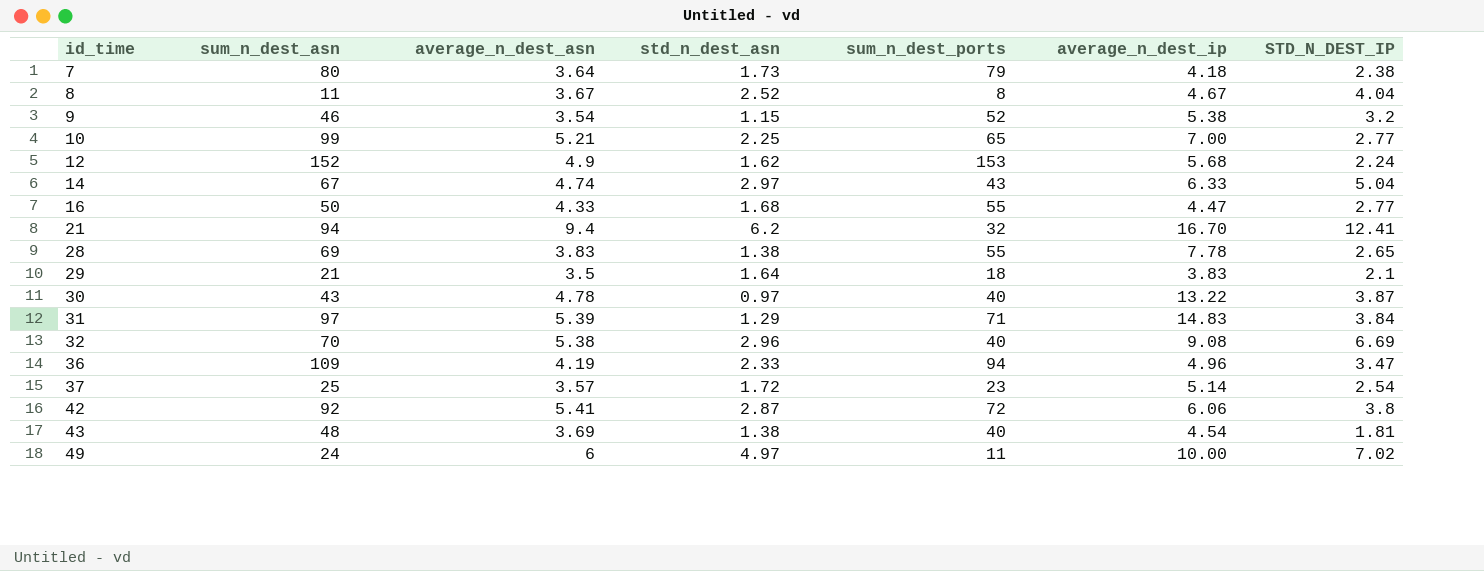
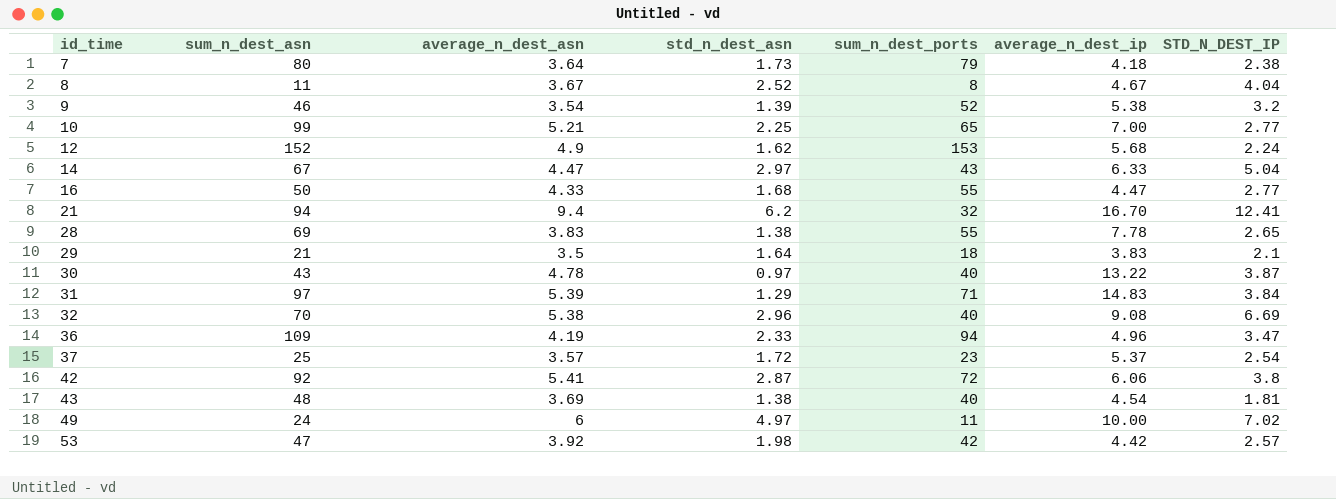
9 | std_n_dest_asn: 1.15 -> 1.39
14 | average_n_dest_asn: 4.74 -> 4.47
37 | average_n_dest_ip: 5.14 -> 5.37
row 53: none -> 47 | 3.92 | 1.98 | 42 | 4.42 | 2.57

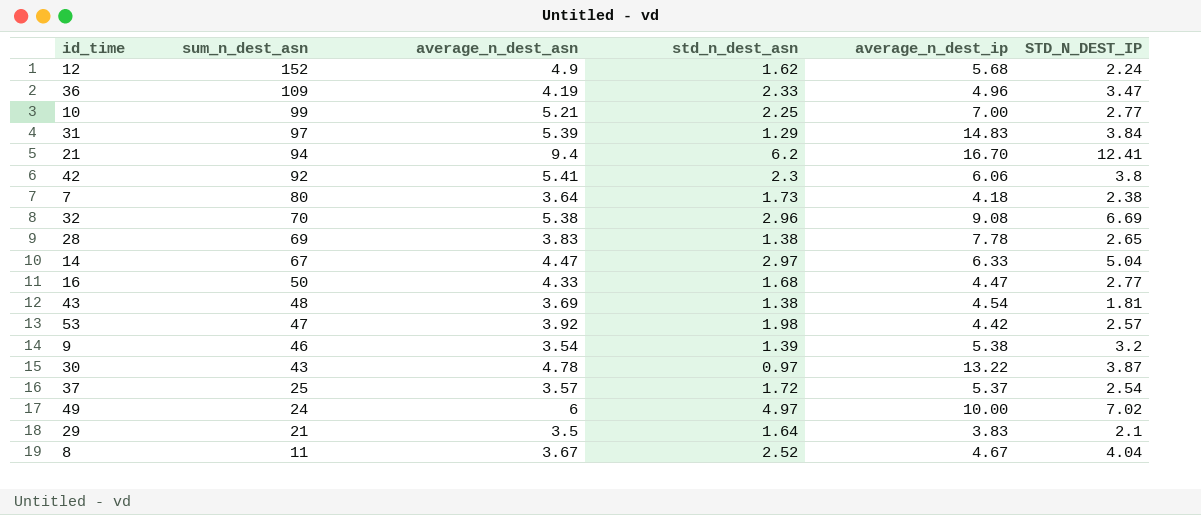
row order: id_time ascending -> sum_n_dest_asn descending
column sum_n_dest_ports | position: 5 -> none
42 | std_n_dest_asn: 2.87 -> 2.3

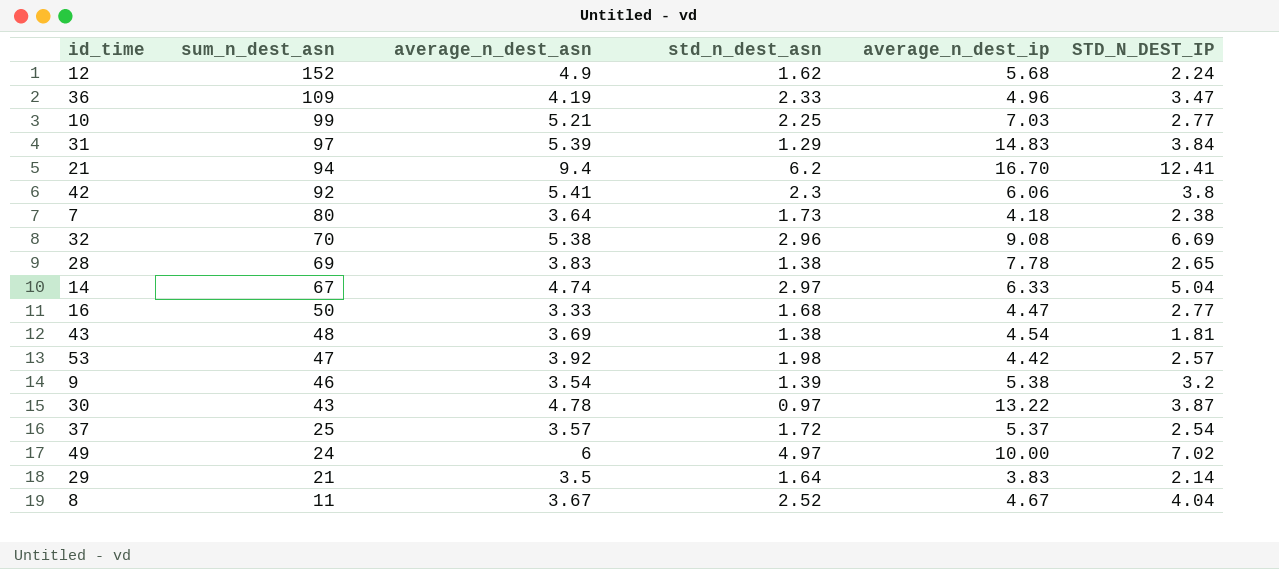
10 | average_n_dest_ip: 7.00 -> 7.03
14 | average_n_dest_asn: 4.47 -> 4.74
16 | average_n_dest_asn: 4.33 -> 3.33
29 | STD_N_DEST_IP: 2.1 -> 2.14

